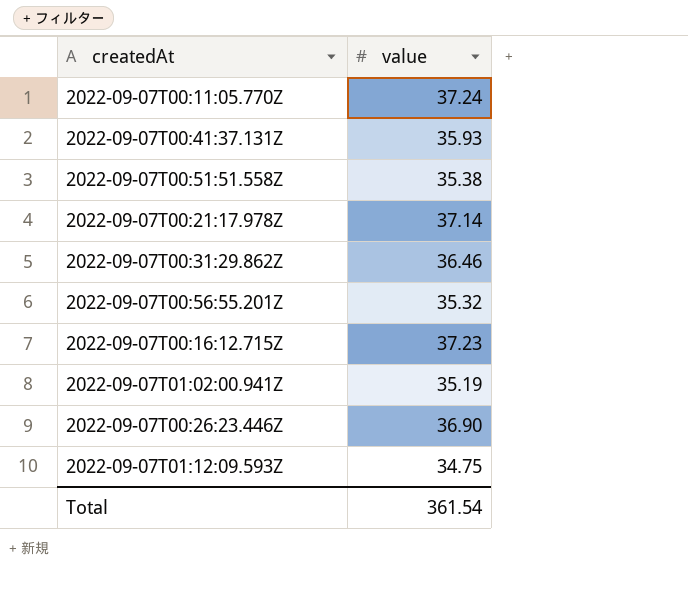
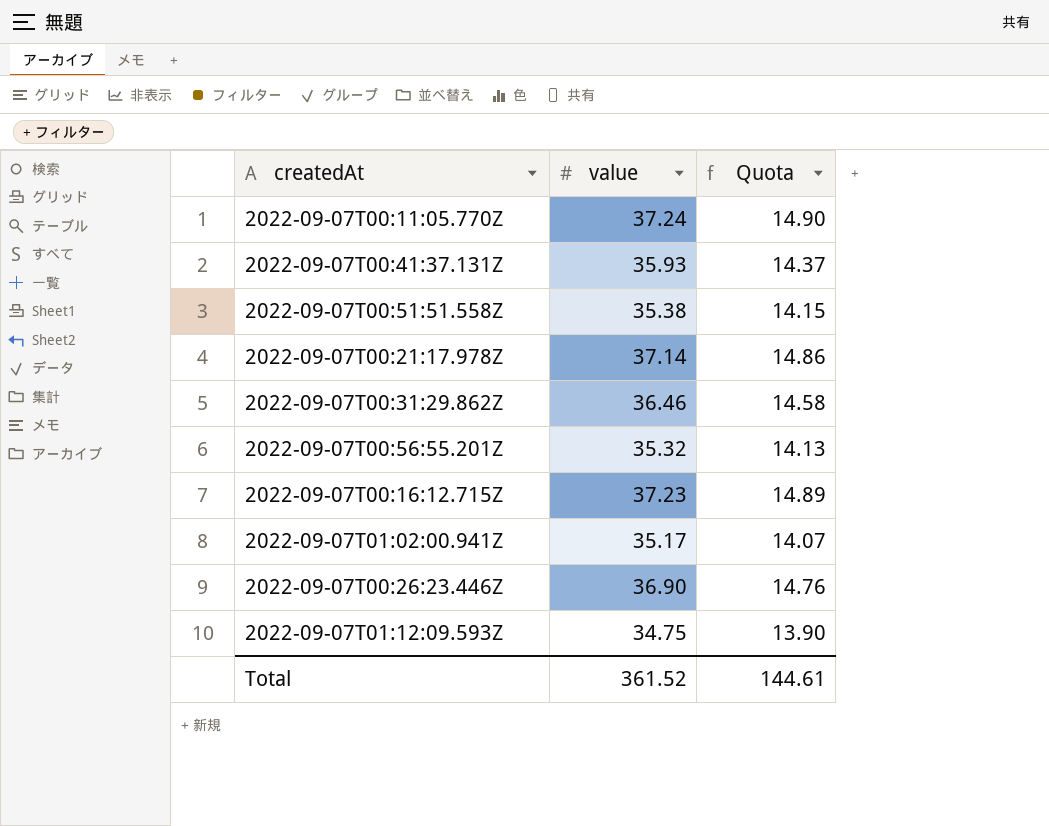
column Quota | formula: none -> [value] * 0.4
2022-09-07T01:02:00.941Z | value: 35.19 -> 35.17
Total | value: 361.54 -> 361.52

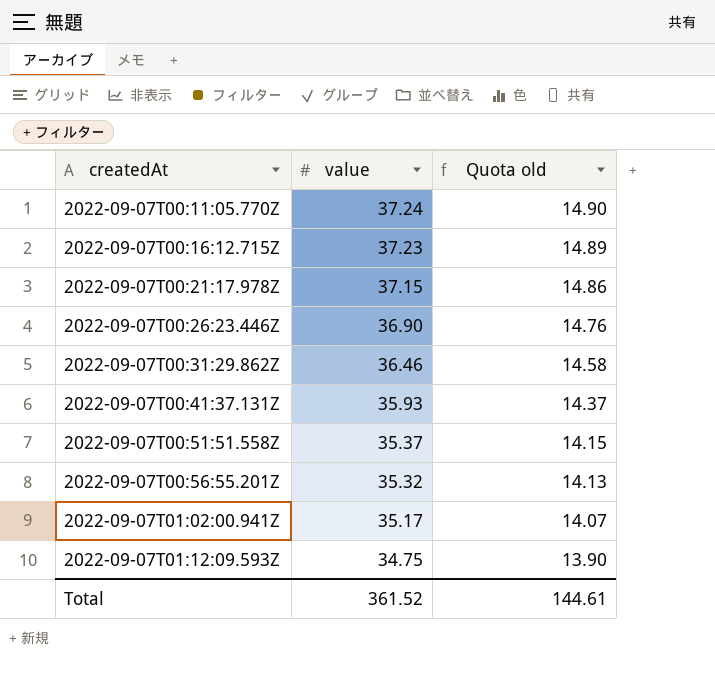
row order: none -> createdAt ascending
column name: Quota -> Quota old
2022-09-07T00:21:17.978Z | value: 37.14 -> 37.15
2022-09-07T00:51:51.558Z | value: 35.38 -> 35.37

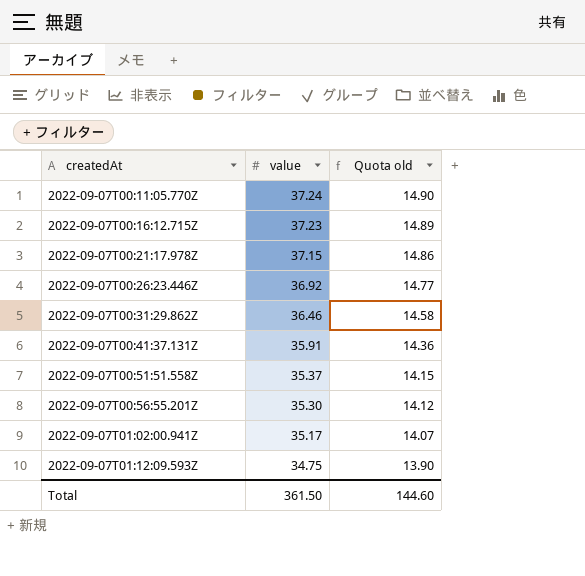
2022-09-07T00:26:23.446Z | value: 36.90 -> 36.92
2022-09-07T00:26:23.446Z | Quota old: 14.76 -> 14.77
2022-09-07T00:41:37.131Z | value: 35.93 -> 35.91
2022-09-07T00:41:37.131Z | Quota old: 14.37 -> 14.36
2022-09-07T00:56:55.201Z | value: 35.32 -> 35.30
2022-09-07T00:56:55.201Z | Quota old: 14.13 -> 14.12
Total | value: 361.52 -> 361.50
Total | Quota old: 144.61 -> 144.60

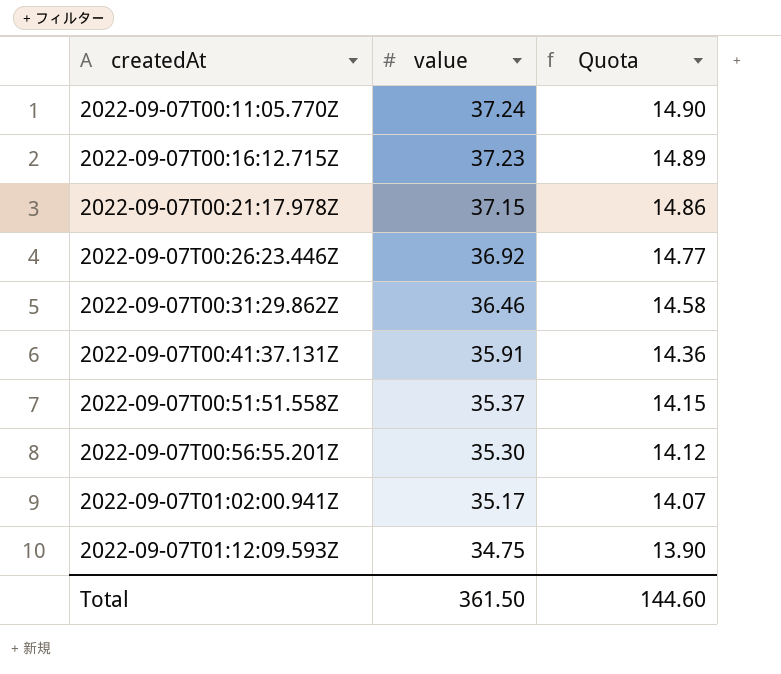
column name: Quota old -> Quota

